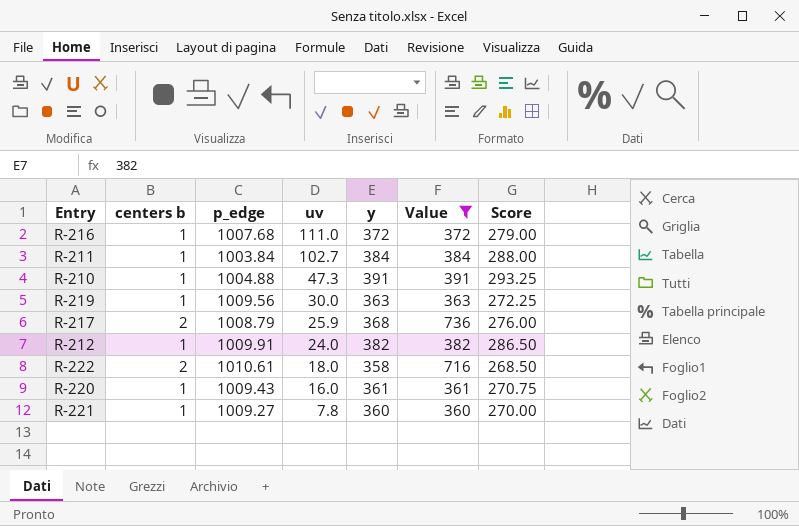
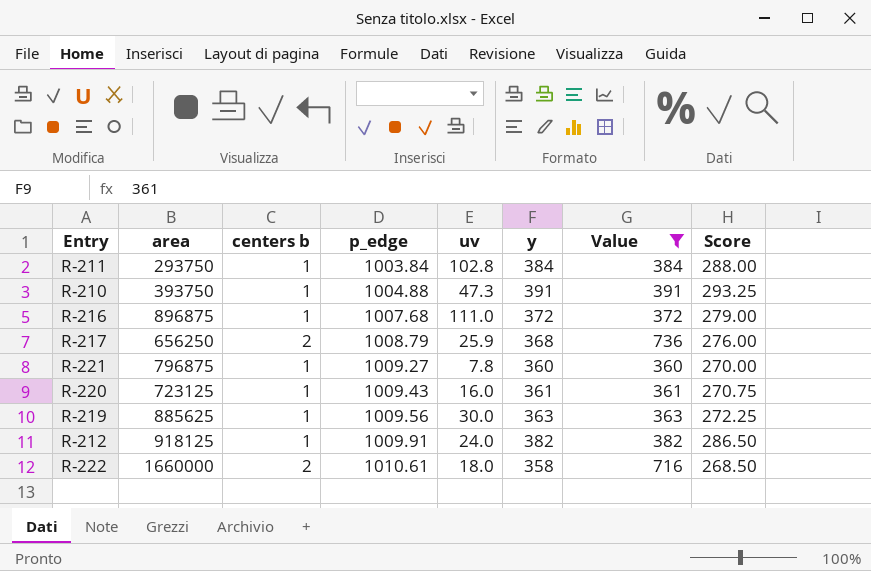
row order: uv descending -> p_edge ascending
column area | position: none -> 2
R-211 | uv: 102.7 -> 102.8

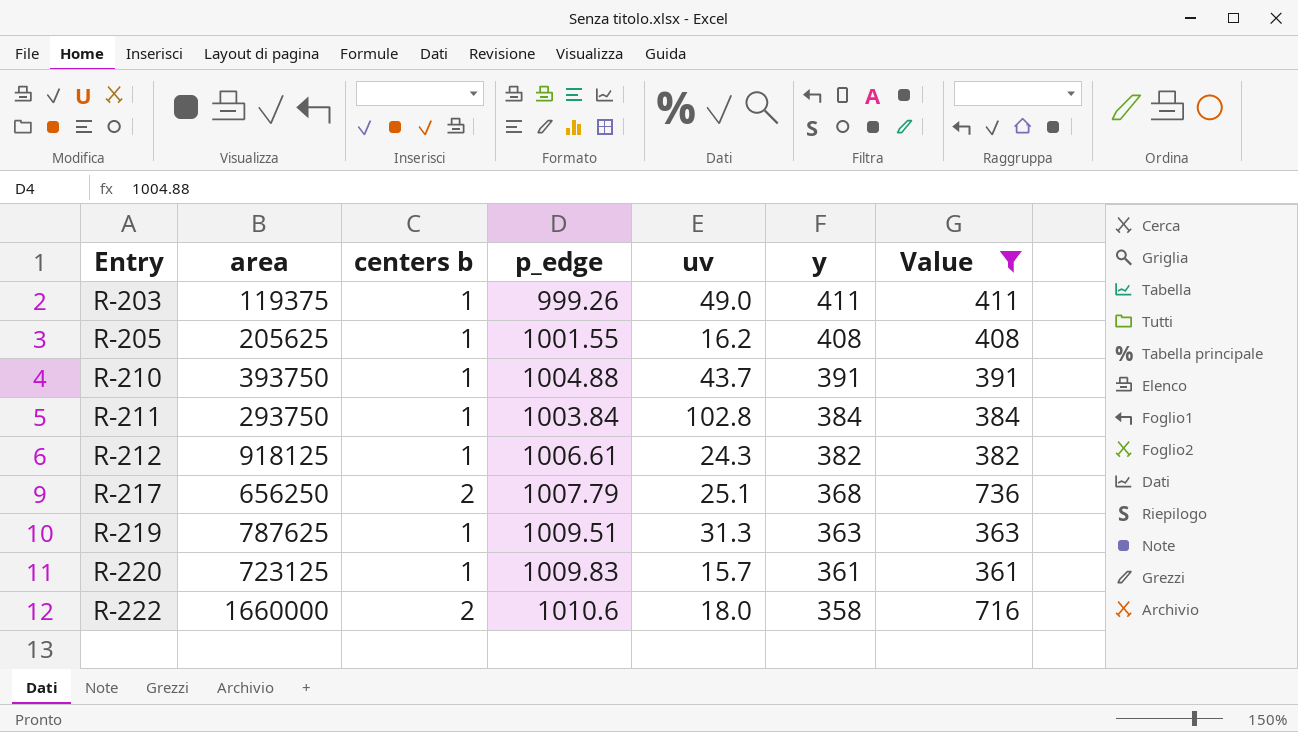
row order: p_edge ascending -> Entry ascending
column Score | formula: [y] * 0.75 -> none
row R-216: 896875 | 1 | 1007.68 | 111.0 | 372 | 372 | 279.00 -> none
row R-221: 796875 | 1 | 1009.27 | 7.8 | 360 | 360 | 270.00 -> none
row R-203: none -> 119375 | 1 | 999.26 | 49.0 | 411 | 411
row R-205: none -> 205625 | 1 | 1001.55 | 16.2 | 408 | 408
R-210 | uv: 47.3 -> 43.7
R-212 | p_edge: 1009.91 -> 1006.61
R-212 | uv: 24.0 -> 24.3
R-217 | p_edge: 1008.79 -> 1007.79
R-217 | uv: 25.9 -> 25.1
R-219 | area: 885625 -> 787625
R-219 | p_edge: 1009.56 -> 1009.51
R-219 | uv: 30.0 -> 31.3
R-220 | p_edge: 1009.43 -> 1009.83
R-220 | uv: 16.0 -> 15.7
R-222 | p_edge: 1010.61 -> 1010.6

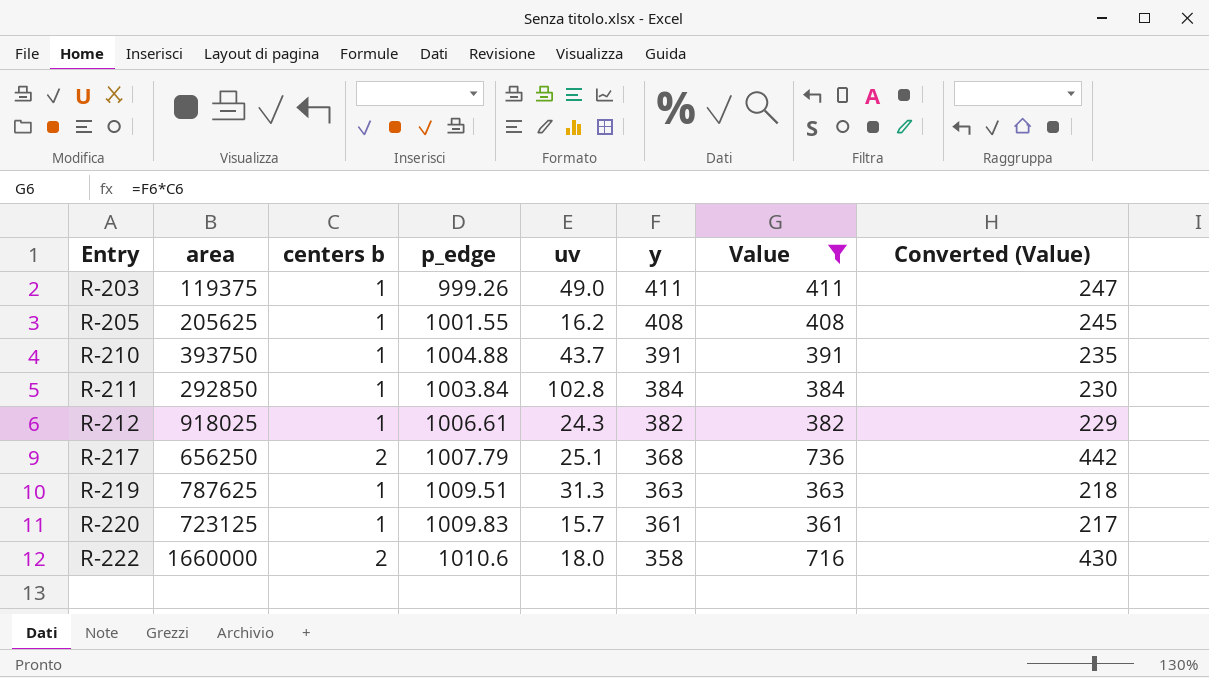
column Converted (Value) | formula: none -> [Value] * 0.6
R-211 | area: 293750 -> 292850
R-212 | area: 918125 -> 918025

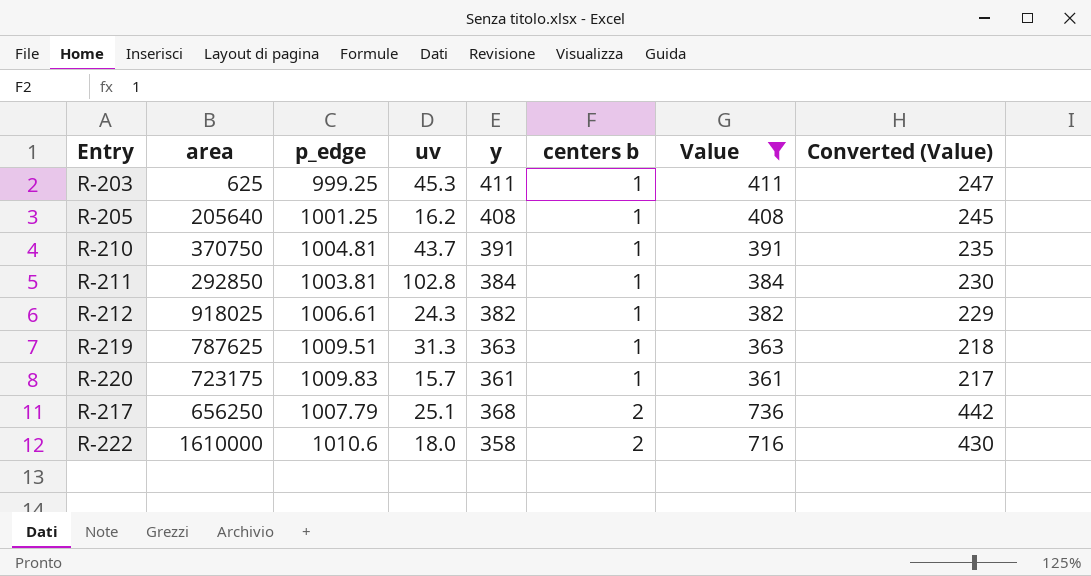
row order: Entry ascending -> centers b ascending
column centers b | position: 3 -> 6
R-203 | area: 119375 -> 625
R-203 | p_edge: 999.26 -> 999.25
R-203 | uv: 49.0 -> 45.3
R-205 | area: 205625 -> 205640
R-205 | p_edge: 1001.55 -> 1001.25
R-210 | area: 393750 -> 370750
R-210 | p_edge: 1004.88 -> 1004.81
R-211 | p_edge: 1003.84 -> 1003.81
R-220 | area: 723125 -> 723175
R-222 | area: 1660000 -> 1610000

